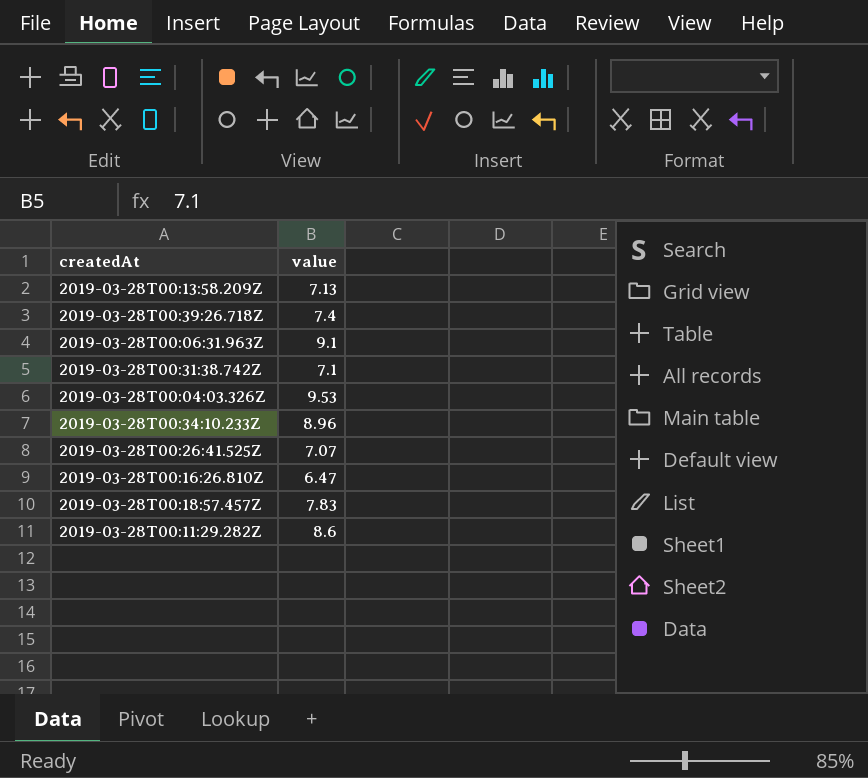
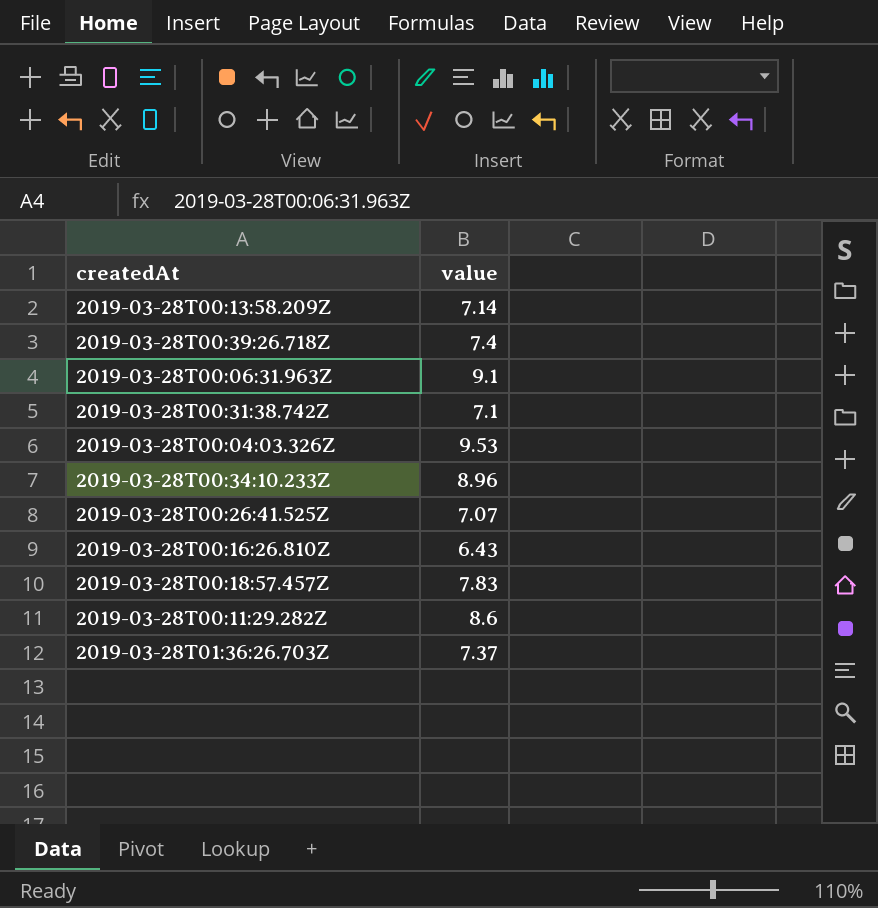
2019-03-28T00:13:58.209Z | value: 7.13 -> 7.14
2019-03-28T00:16:26.810Z | value: 6.47 -> 6.43
row 2019-03-28T01:36:26.703Z: none -> 7.37

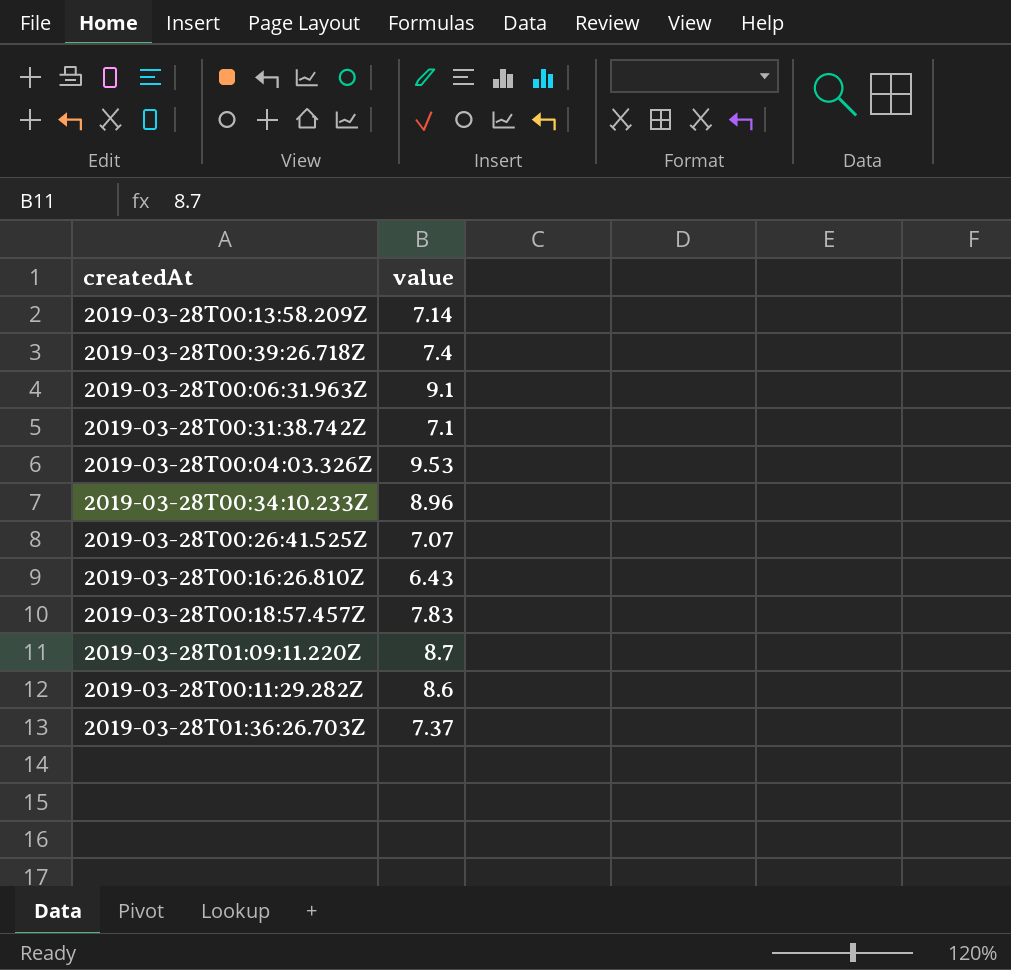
row 2019-03-28T01:09:11.220Z: none -> 8.7

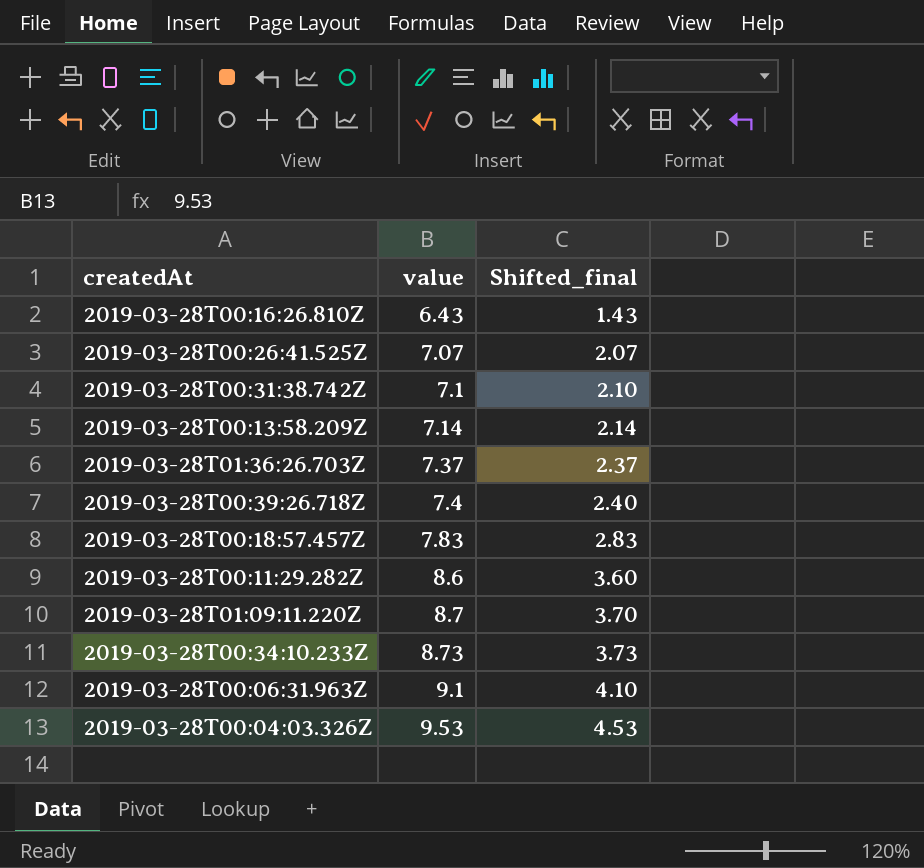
row order: none -> value ascending
column Shifted_final | formula: none -> [value] - 5
2019-03-28T00:34:10.233Z | value: 8.96 -> 8.73

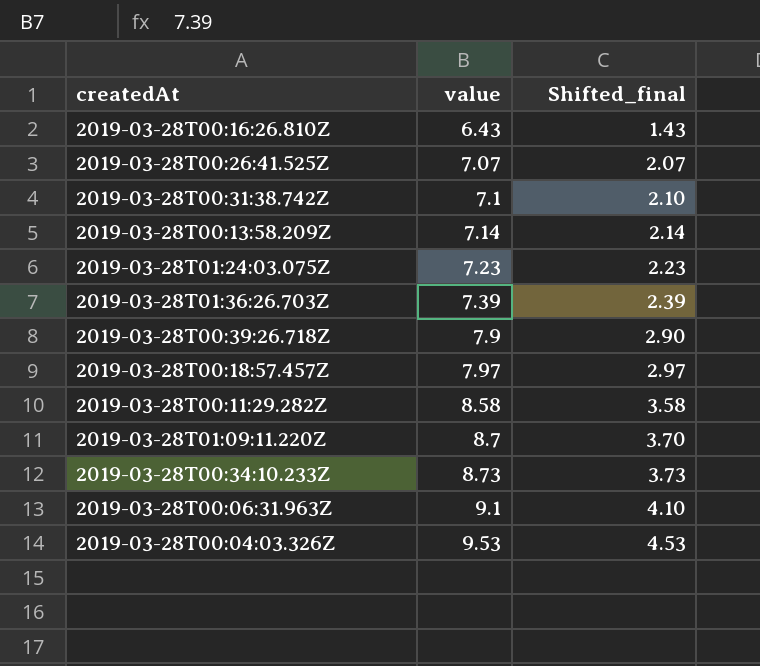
row 2019-03-28T01:24:03.075Z: none -> 7.23 | 2.23
2019-03-28T01:36:26.703Z | value: 7.37 -> 7.39
2019-03-28T01:36:26.703Z | Shifted_final: 2.37 -> 2.39
2019-03-28T00:39:26.718Z | value: 7.4 -> 7.9
2019-03-28T00:39:26.718Z | Shifted_final: 2.40 -> 2.90
2019-03-28T00:18:57.457Z | value: 7.83 -> 7.97
2019-03-28T00:18:57.457Z | Shifted_final: 2.83 -> 2.97
2019-03-28T00:11:29.282Z | value: 8.6 -> 8.58
2019-03-28T00:11:29.282Z | Shifted_final: 3.60 -> 3.58

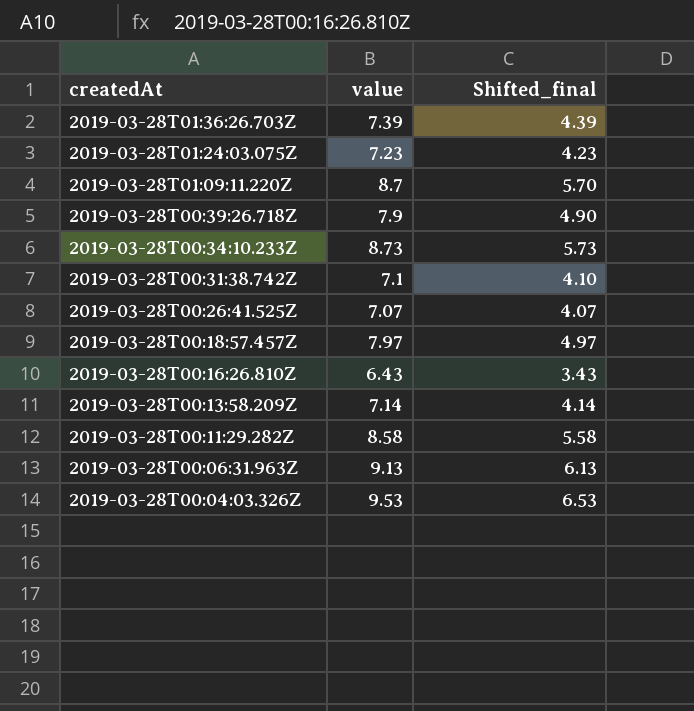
row order: value ascending -> createdAt descending
column Shifted_final | formula: [value] - 5 -> [value] - 3
2019-03-28T00:06:31.963Z | value: 9.1 -> 9.13

